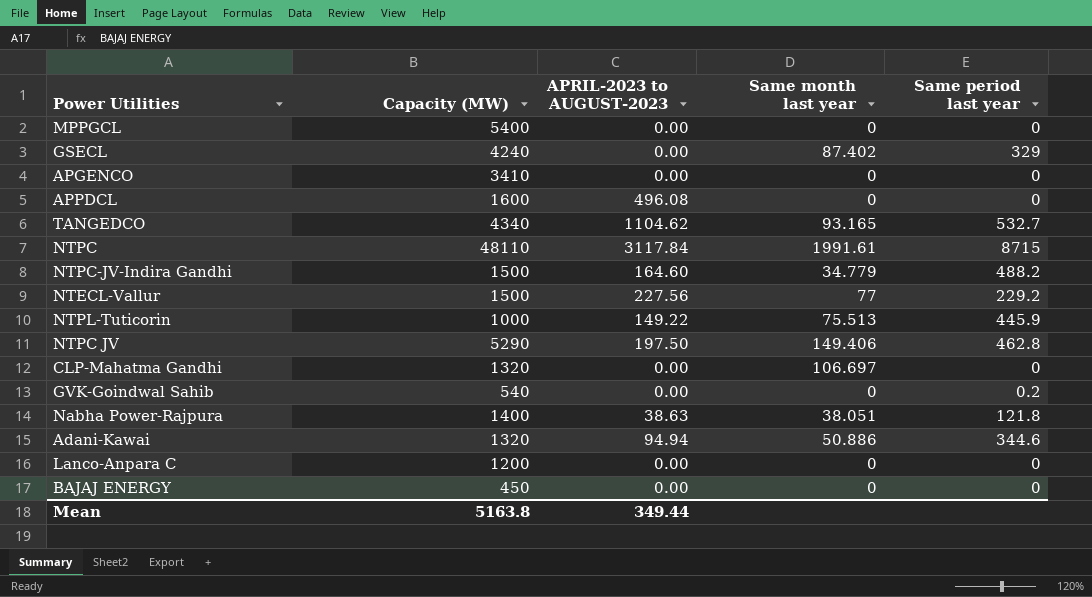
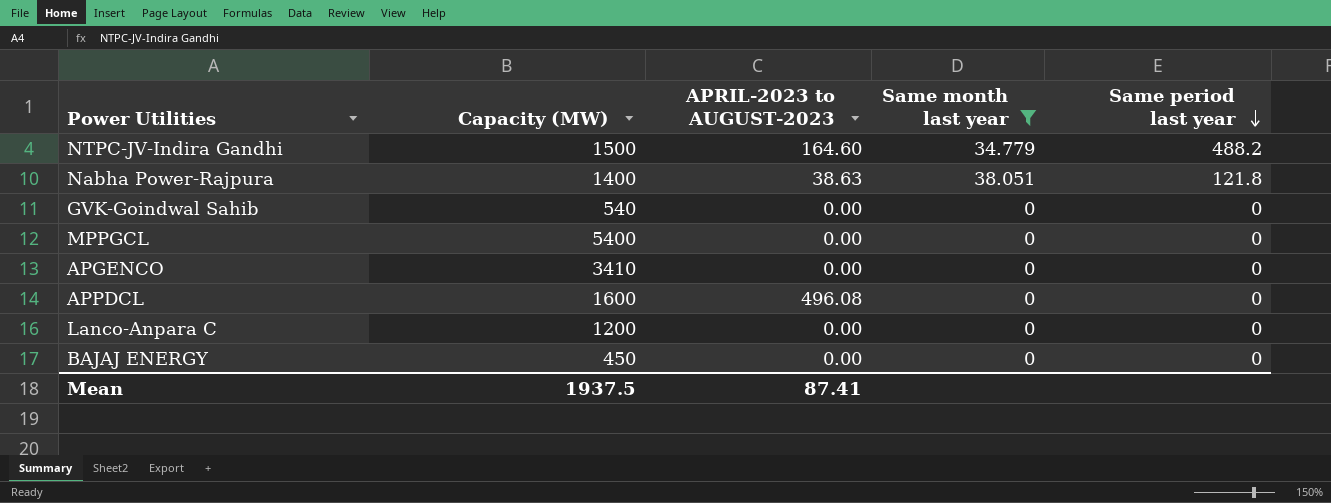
filter: none -> Same month last year <= 38.051
row order: none -> Same period last year descending
GVK-Goindwal Sahib | Same period last year: 0.2 -> 0
Mean | Capacity (MW): 5163.8 -> 1937.5
Mean | APRIL-2023 to AUGUST-2023: 349.44 -> 87.41

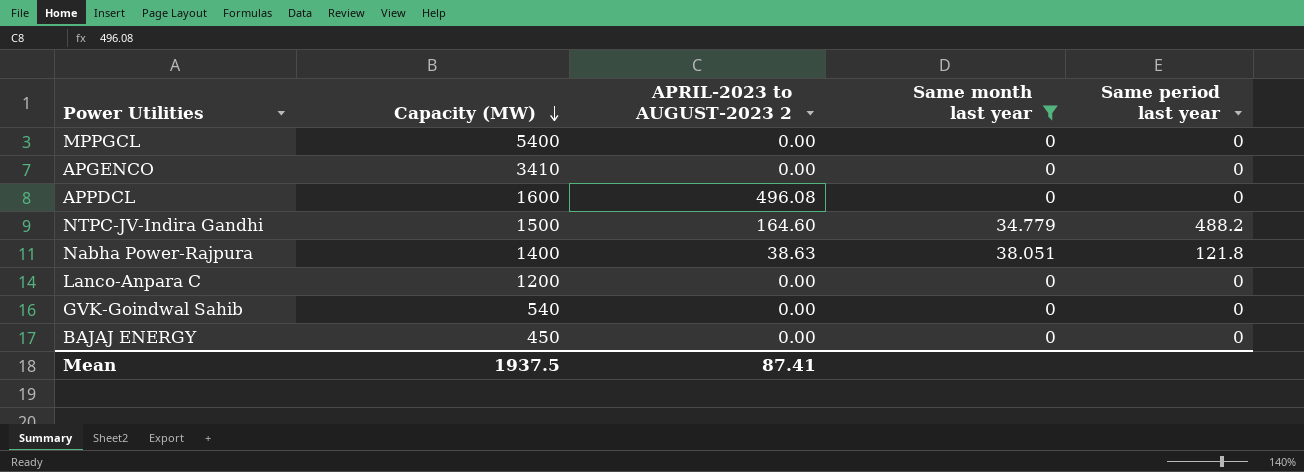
row order: Same period last year descending -> Capacity (MW) descending
column name: APRIL-2023 to AUGUST-2023 -> APRIL-2023 to AUGUST-2023 2

